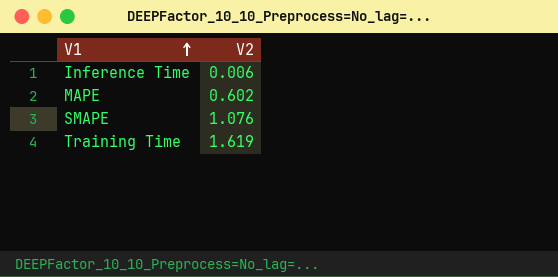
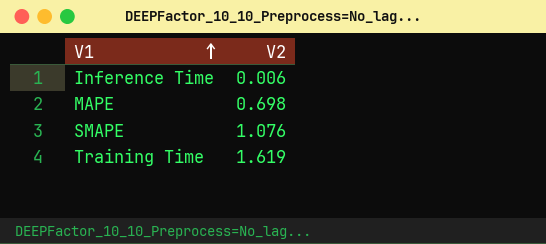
MAPE | V2: 0.602 -> 0.698

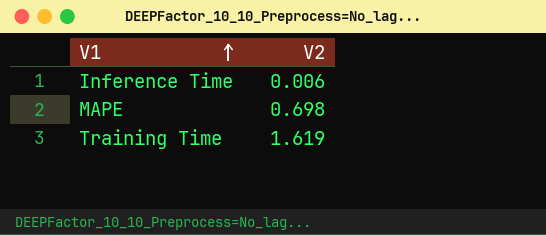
row SMAPE: 1.076 -> none

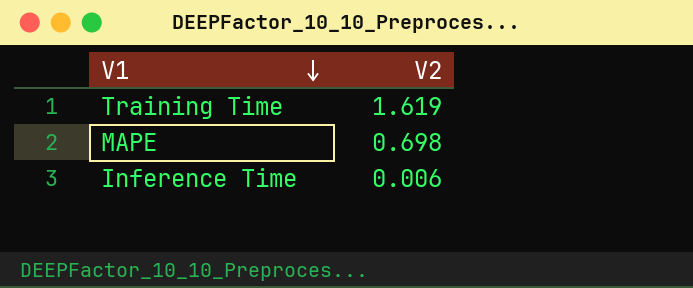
row order: V1 ascending -> V1 descending

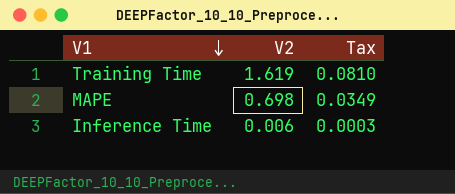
column Tax | formula: none -> [V2] * 0.05

